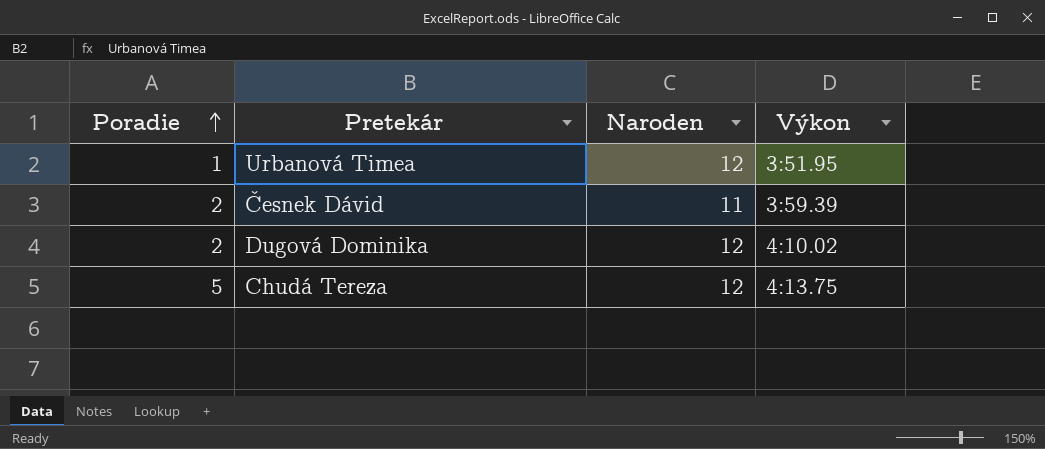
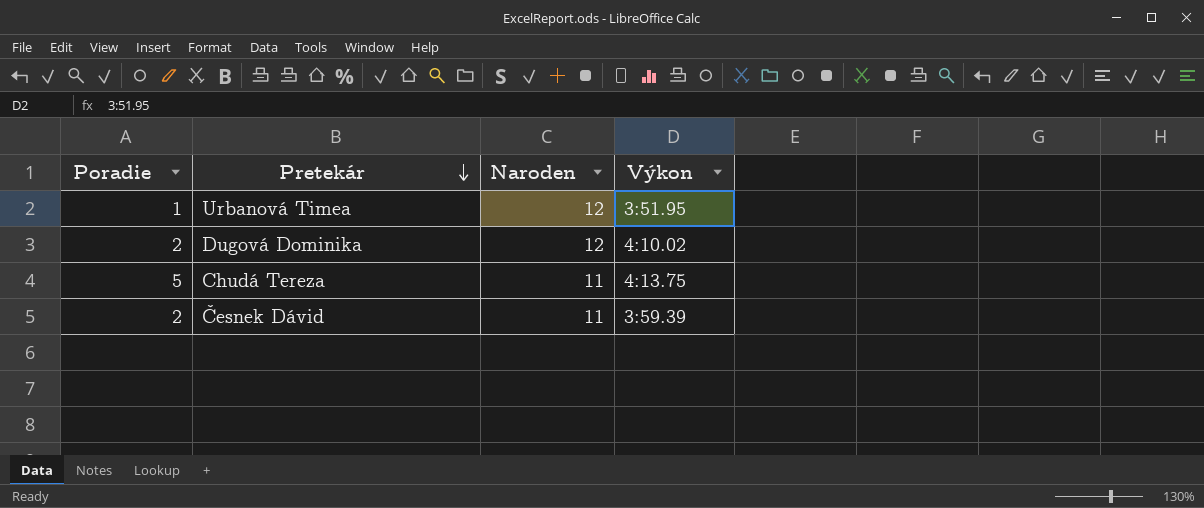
row order: Poradie ascending -> Pretekár descending
Chudá Tereza | Naroden: 12 -> 11

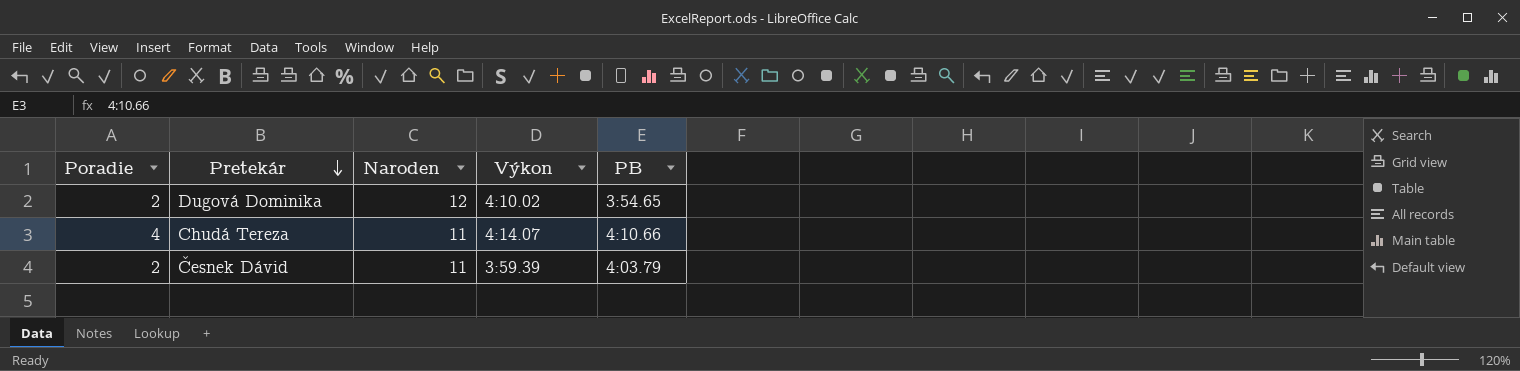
column PB | position: none -> 5
row Urbanová Timea: 1 | 12 | 3:51.95 -> none
Chudá Tereza | Poradie: 5 -> 4
Chudá Tereza | Výkon: 4:13.75 -> 4:14.07

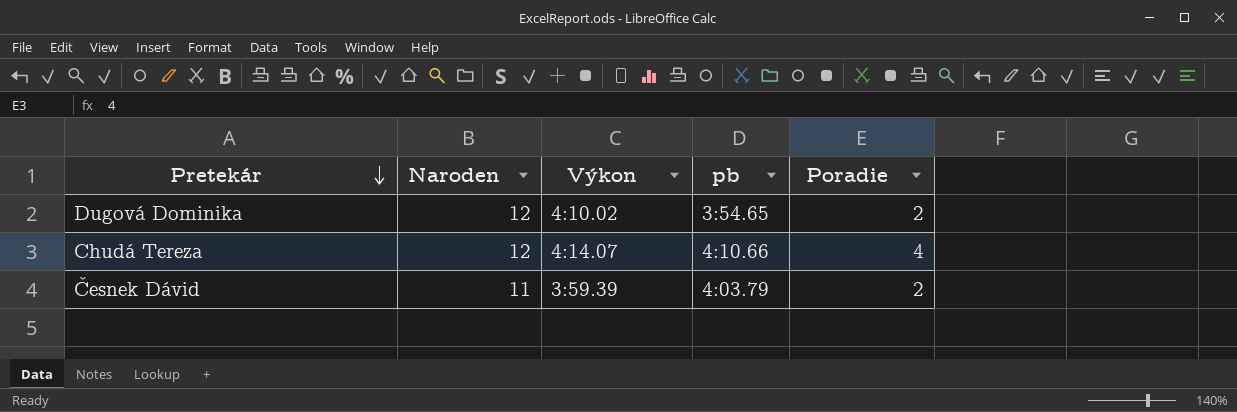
column name: PB -> pb
column Poradie | position: 1 -> 5
Chudá Tereza | Naroden: 11 -> 12

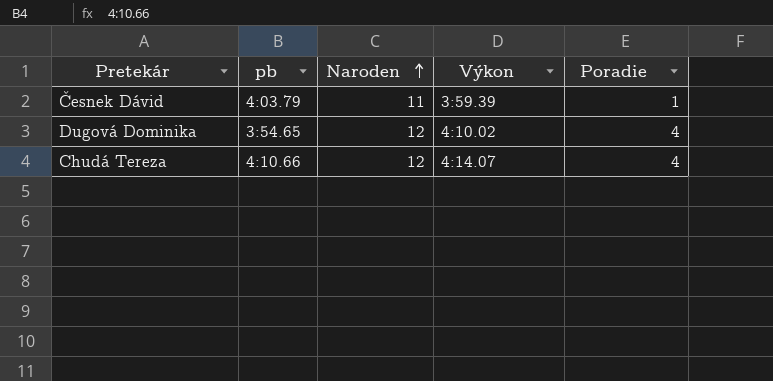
row order: Pretekár descending -> Naroden ascending
column pb | position: 4 -> 2
Česnek Dávid | Poradie: 2 -> 1
Dugová Dominika | Poradie: 2 -> 4

